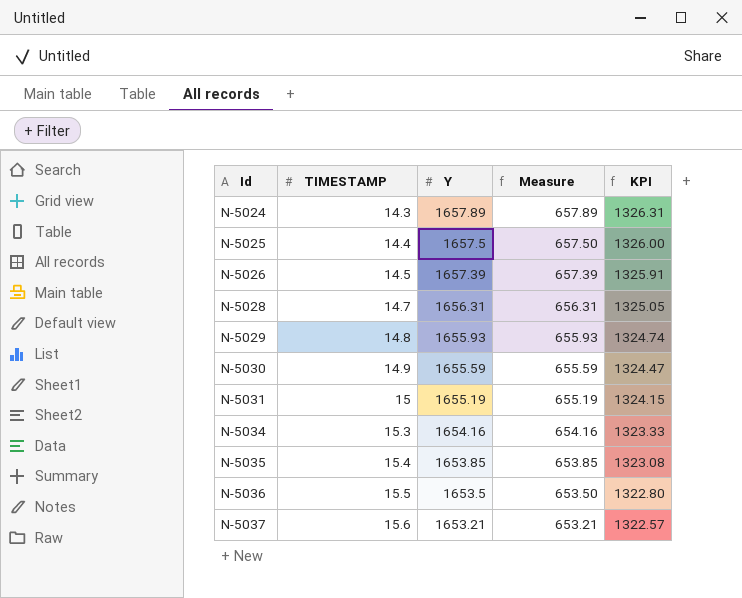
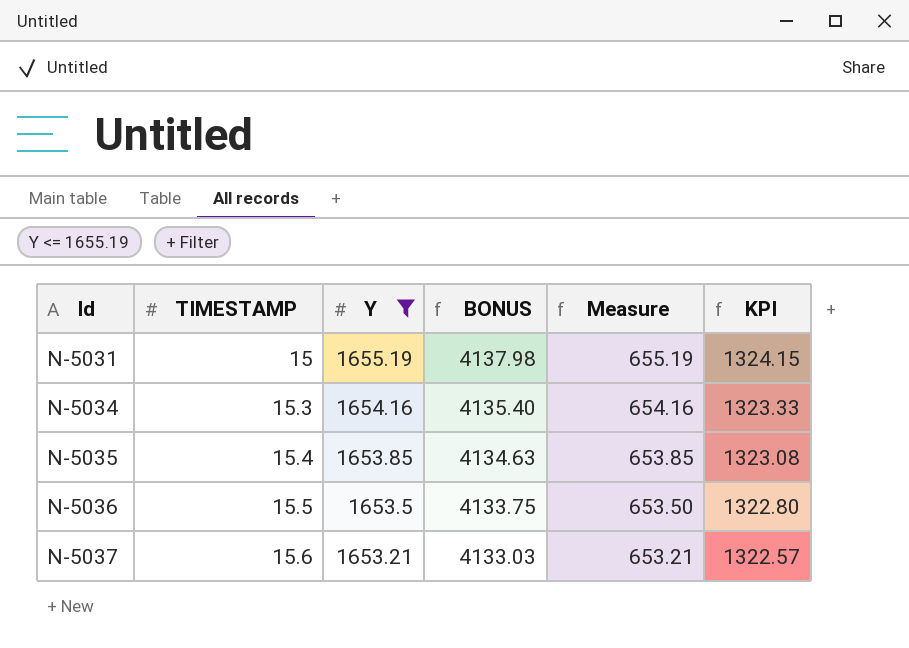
filter: none -> Y <= 1655.19
column BONUS | formula: none -> [Y] * 2.5

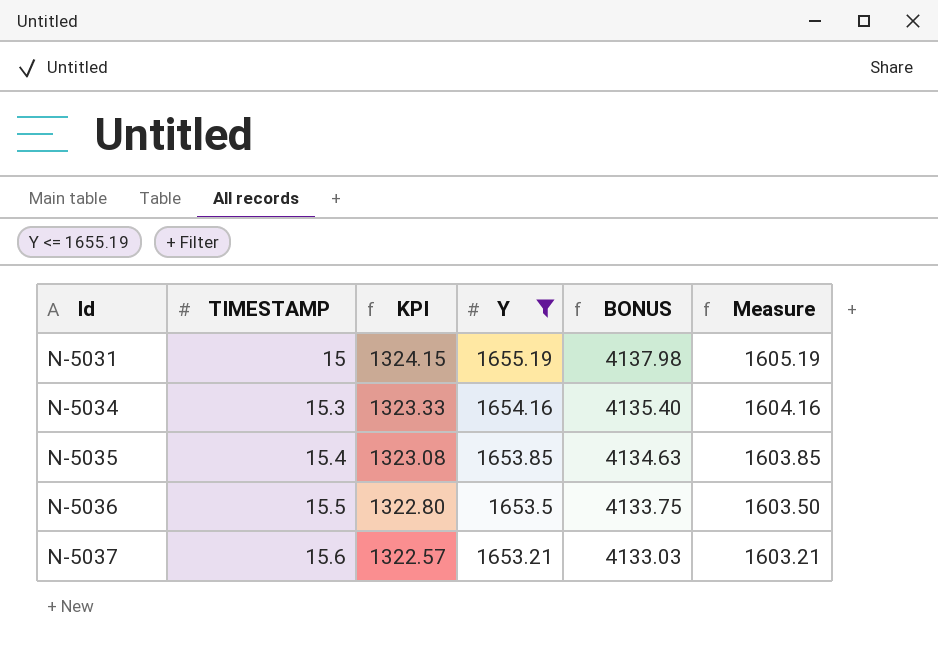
column KPI | position: 6 -> 3
column Measure | formula: [Y] - 1000 -> [Y] - 50

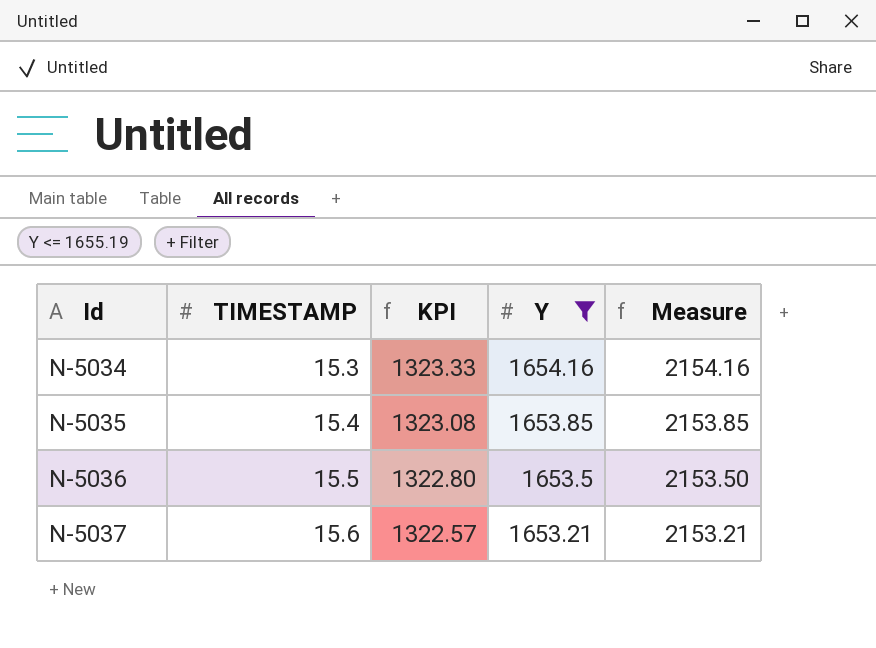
column BONUS | formula: [Y] * 2.5 -> none
column Measure | formula: [Y] - 50 -> [Y] + 500
row N-5031: 15 | 1324.15 | 1655.19 | 4137.98 | 1605.19 -> none

